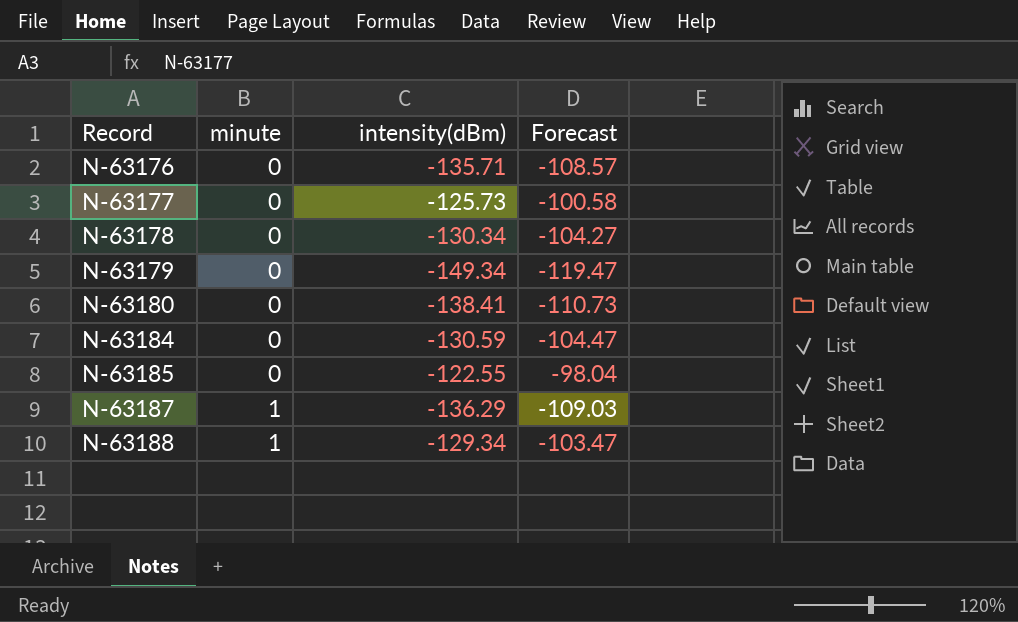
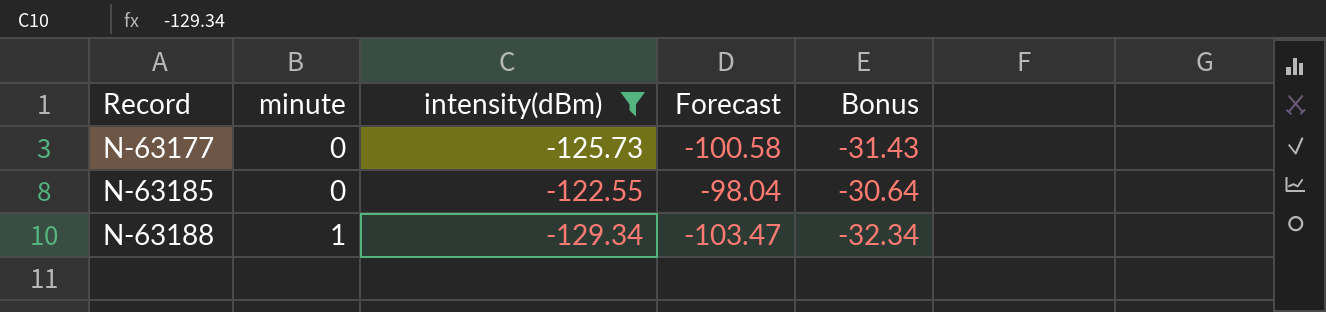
filter: none -> intensity(dBm) >= -129.34
column Bonus | formula: none -> [intensity(dBm)] * 0.25

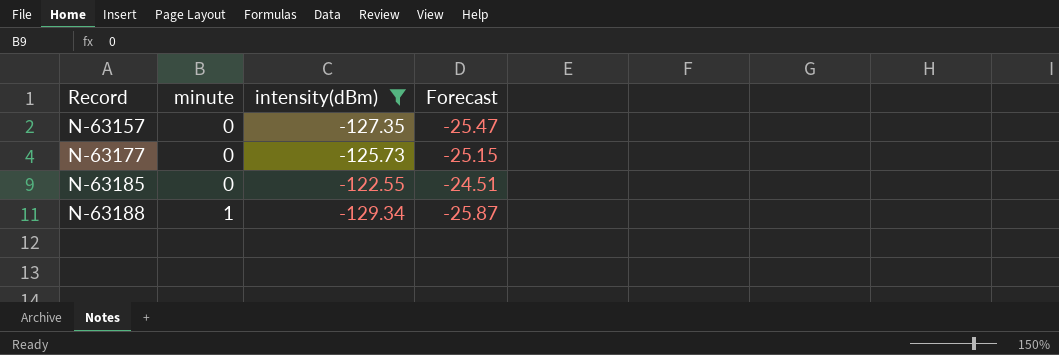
column Bonus | formula: [intensity(dBm)] * 0.25 -> none
column Forecast | formula: [intensity(dBm)] * 0.8 -> [intensity(dBm)] * 0.2
row N-63157: none -> 0 | -127.35 | -25.47

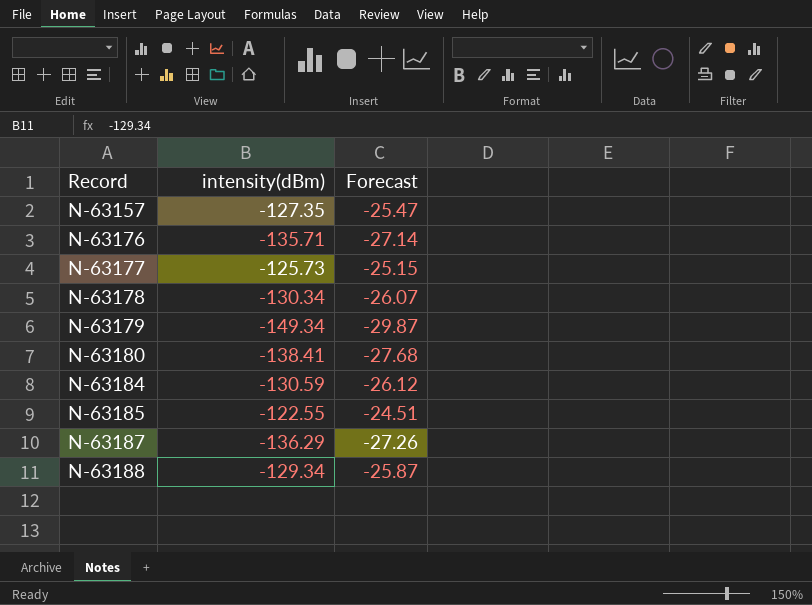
filter: intensity(dBm) >= -129.34 -> none
column minute | position: 2 -> none

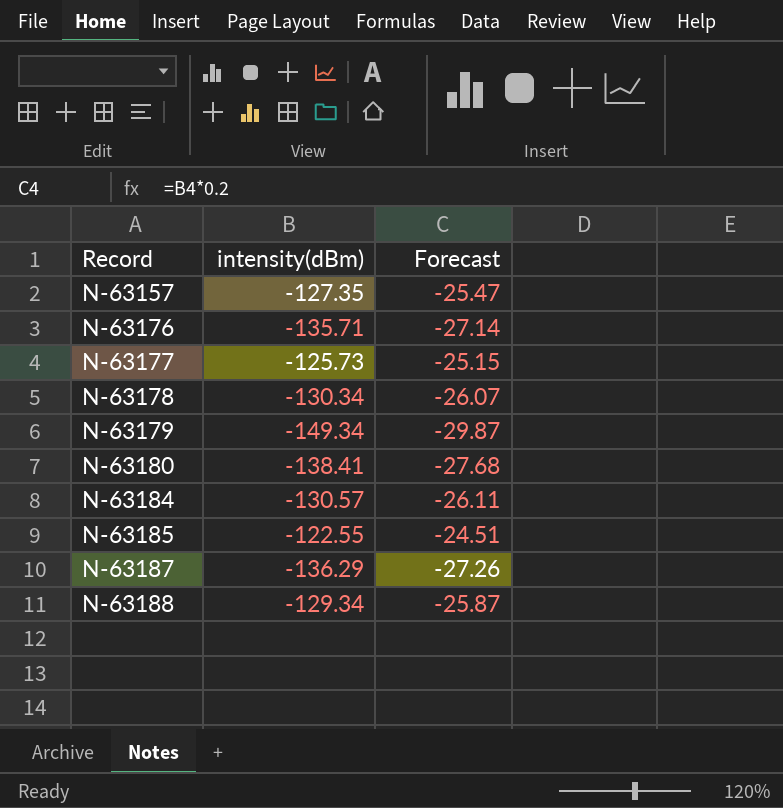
N-63184 | intensity(dBm): -130.59 -> -130.57
N-63184 | Forecast: -26.12 -> -26.11

